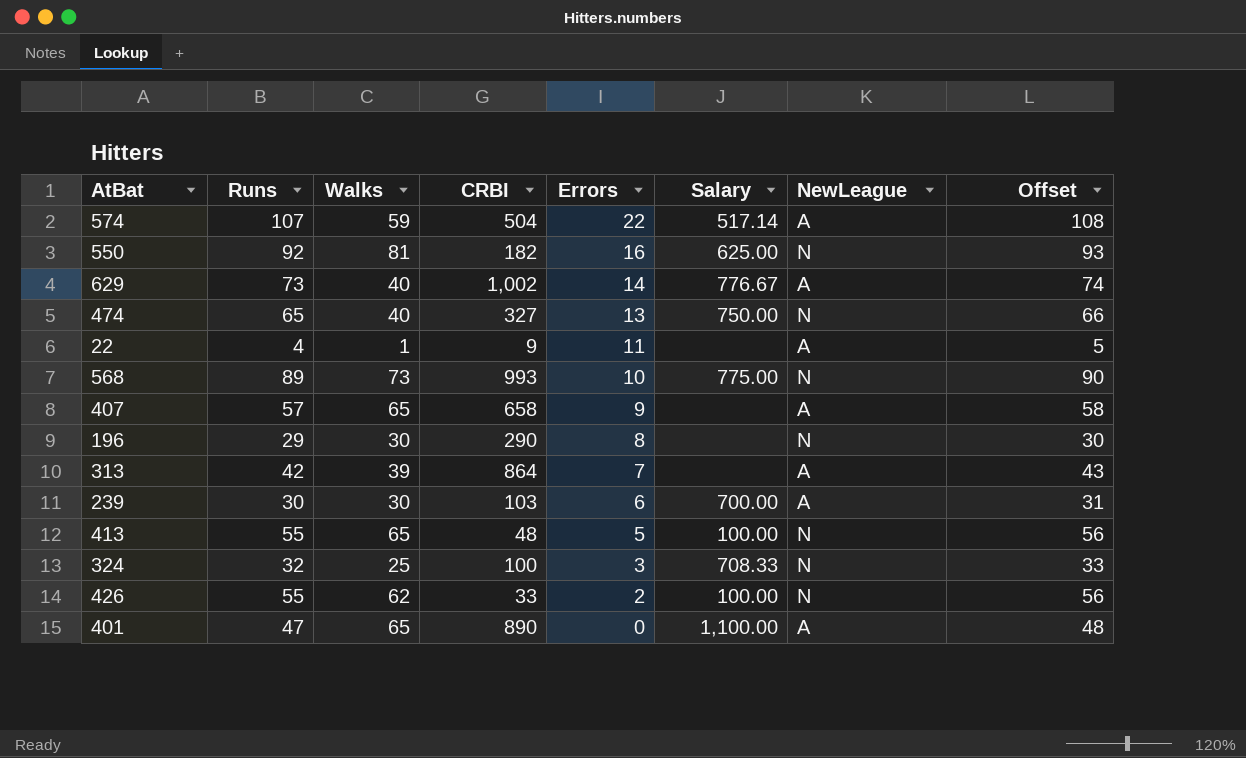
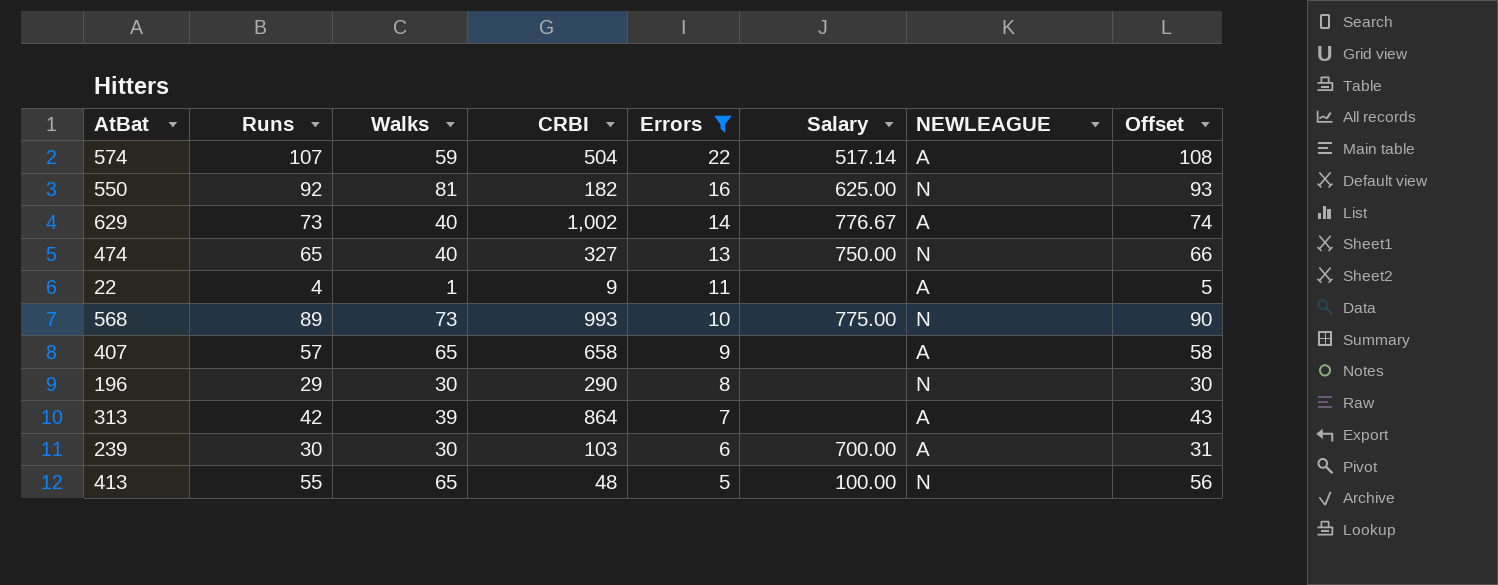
filter: none -> Errors >= 5
column name: NewLeague -> NEWLEAGUE

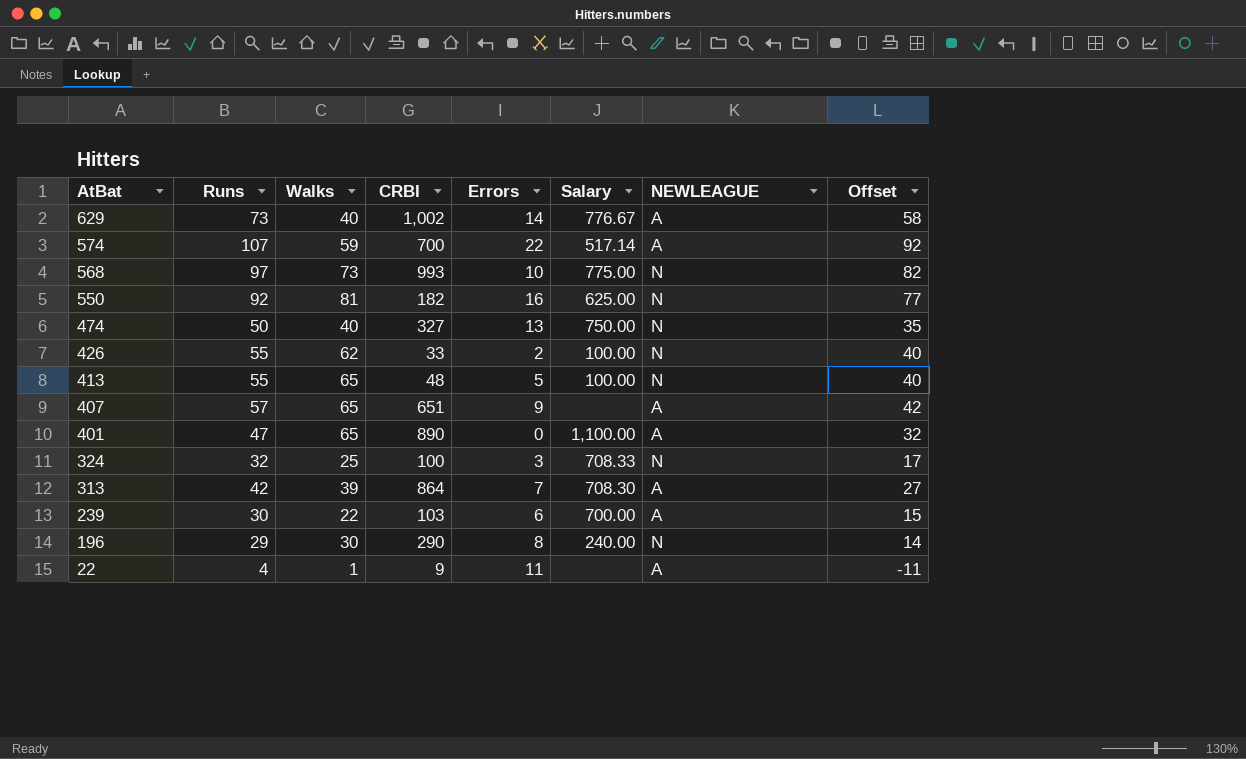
filter: Errors >= 5 -> none
row order: Errors descending -> AtBat descending
column Offset | formula: [Runs] + 1 -> [Runs] - 15
574 | CRBI: 504 -> 700
568 | Runs: 89 -> 97
474 | Runs: 65 -> 50
407 | CRBI: 658 -> 651
313 | Salary: none -> 708.30
239 | Walks: 30 -> 22
196 | Salary: none -> 240.00

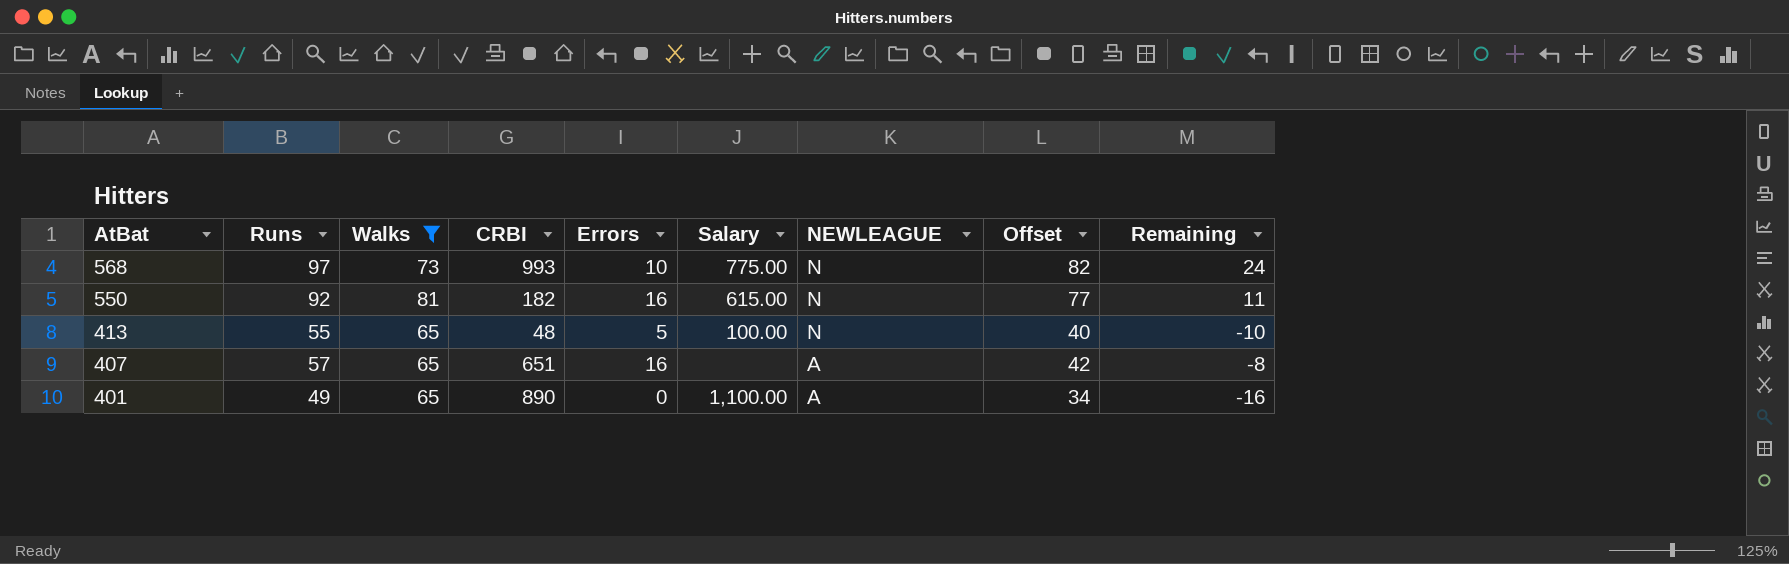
filter: none -> Walks >= 65
column Remaining | formula: none -> [Runs] - [Walks]
550 | Salary: 625.00 -> 615.00
407 | Errors: 9 -> 16
401 | Runs: 47 -> 49
401 | Offset: 32 -> 34

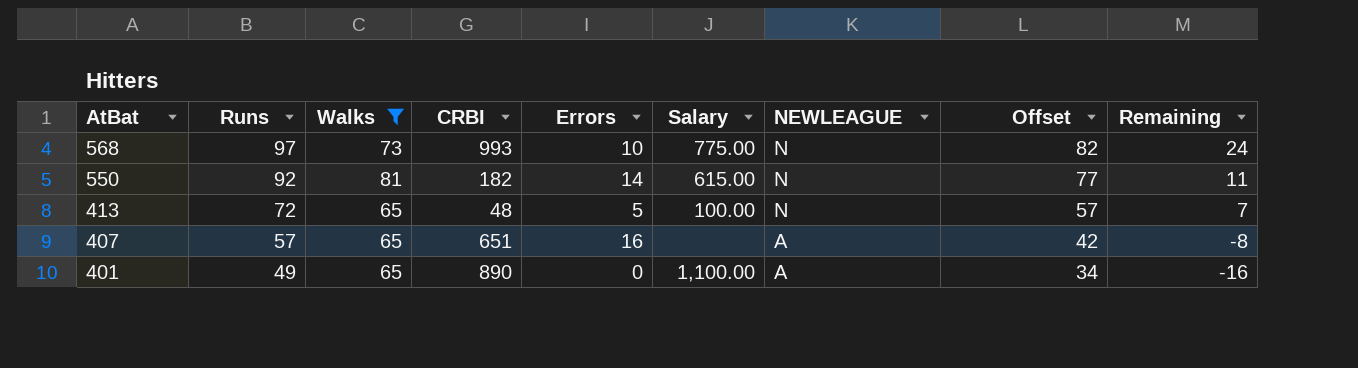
550 | Errors: 16 -> 14
413 | Runs: 55 -> 72
413 | Offset: 40 -> 57
413 | Remaining: -10 -> 7

